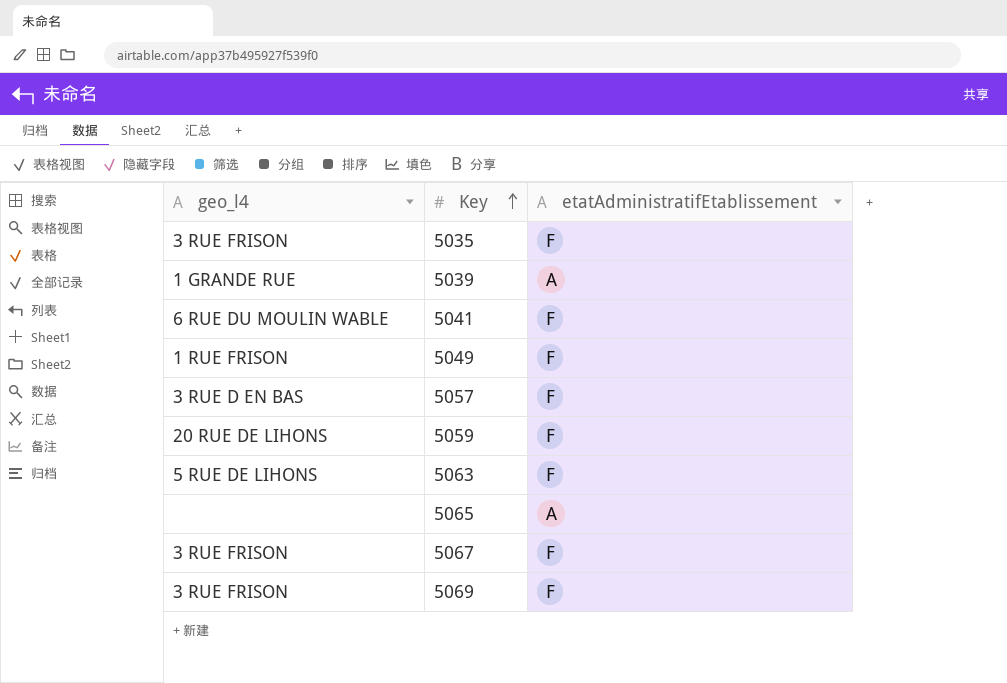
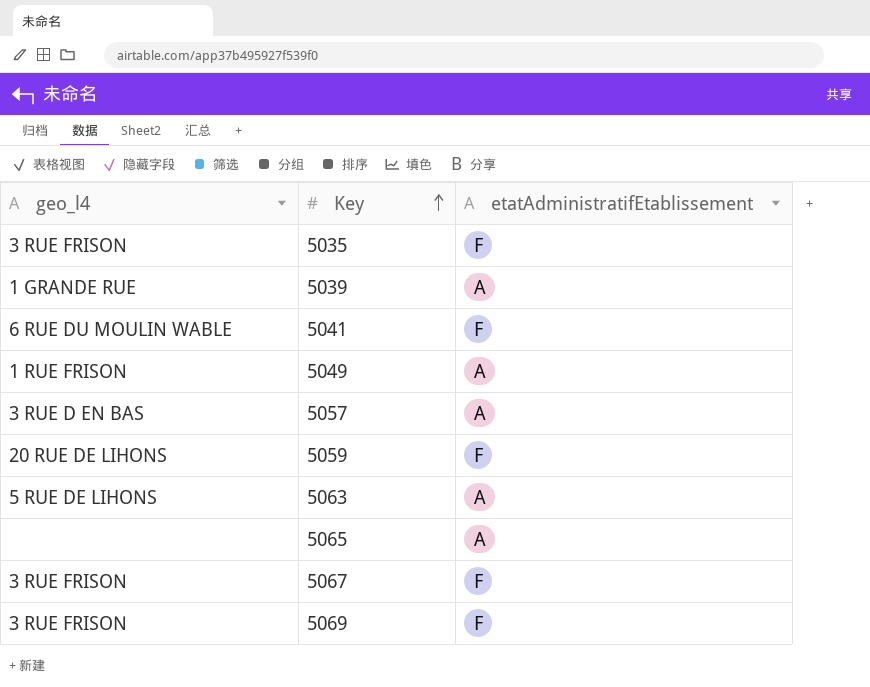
5049 | etatAdministratifEtablissement: F -> A
5057 | etatAdministratifEtablissement: F -> A
5063 | etatAdministratifEtablissement: F -> A

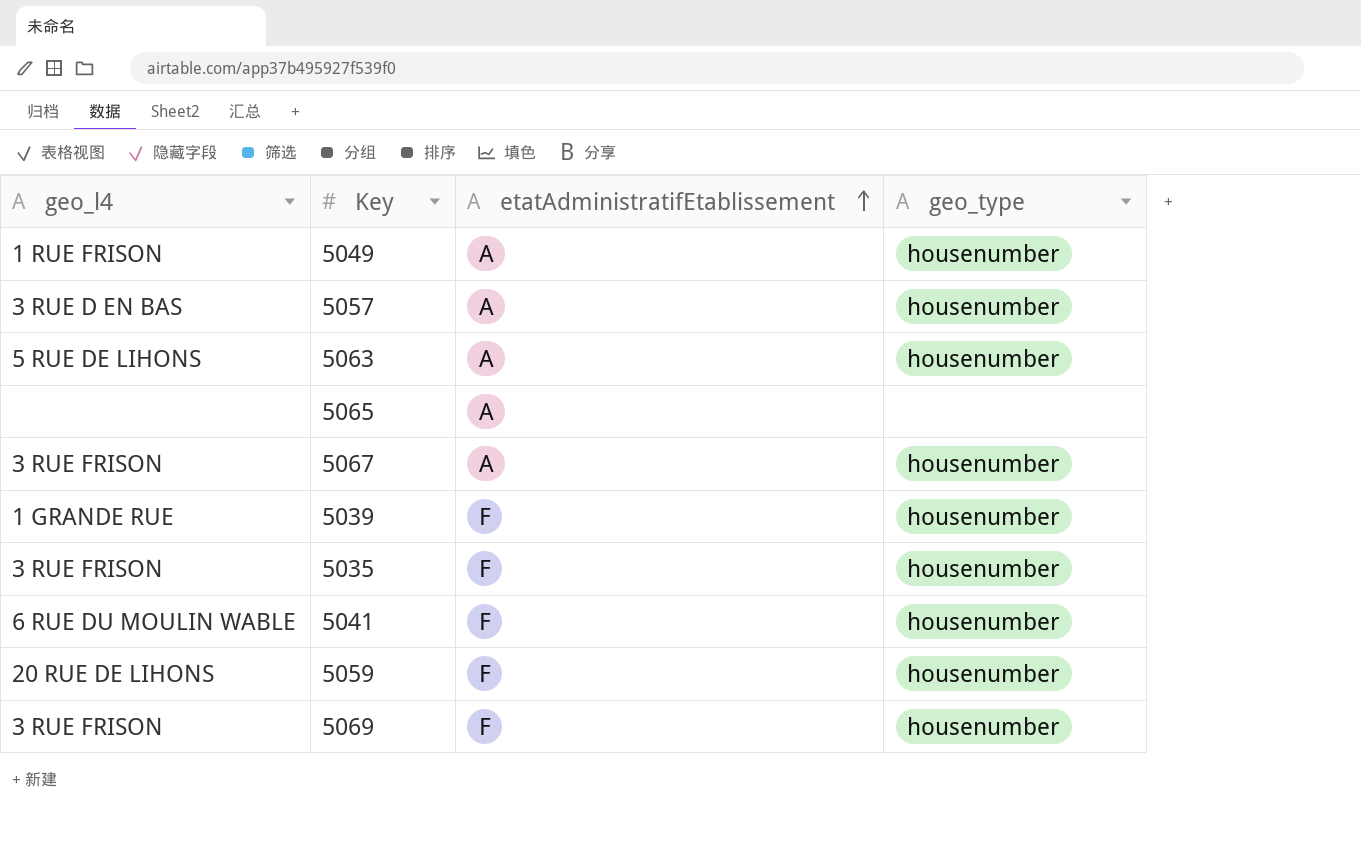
row order: Key ascending -> etatAdministratifEtablissement ascending
column geo_type | position: none -> 4
5067 | etatAdministratifEtablissement: F -> A
5039 | etatAdministratifEtablissement: A -> F

